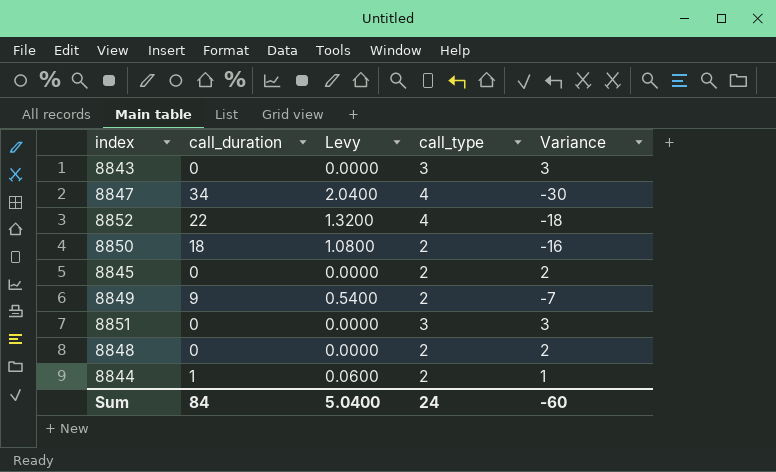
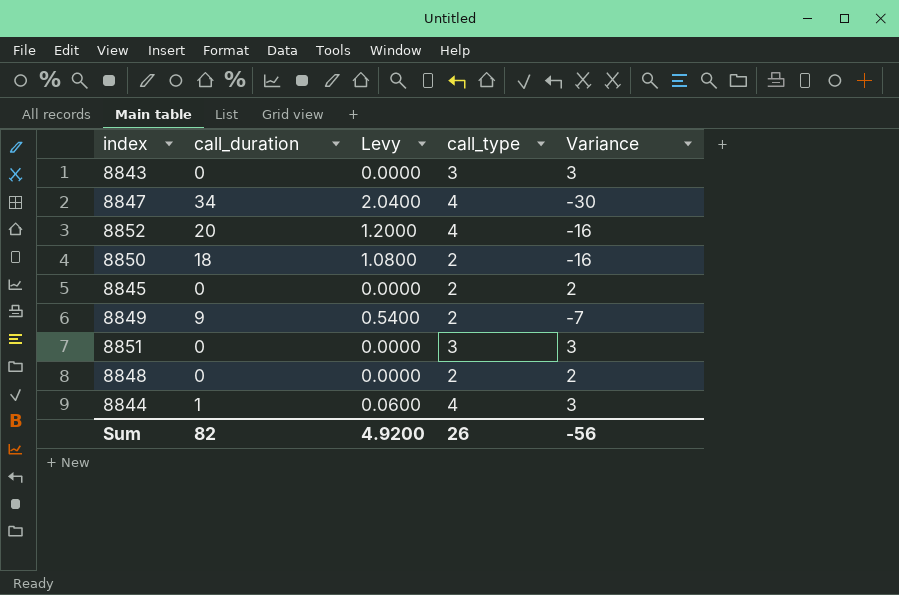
8852 | call_duration: 22 -> 20
8852 | Levy: 1.3200 -> 1.2000
8852 | Variance: -18 -> -16
8844 | call_type: 2 -> 4
8844 | Variance: 1 -> 3
Sum | call_duration: 84 -> 82
Sum | Levy: 5.0400 -> 4.9200
Sum | call_type: 24 -> 26
Sum | Variance: -60 -> -56

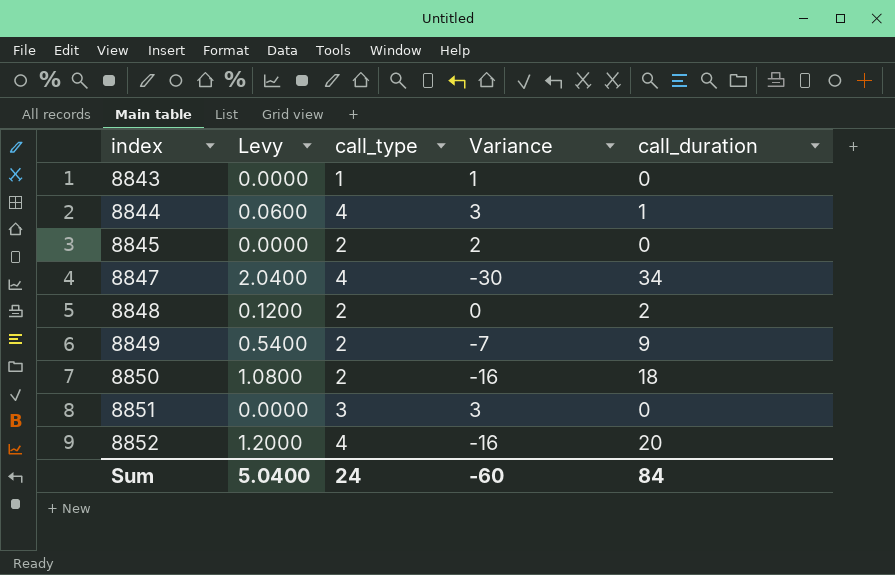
row order: none -> index ascending
column call_duration | position: 2 -> 5
8843 | call_type: 3 -> 1
8843 | Variance: 3 -> 1
8848 | Levy: 0.0000 -> 0.1200
8848 | Variance: 2 -> 0
8848 | call_duration: 0 -> 2
Sum | Levy: 4.9200 -> 5.0400
Sum | call_type: 26 -> 24
Sum | Variance: -56 -> -60
Sum | call_duration: 82 -> 84

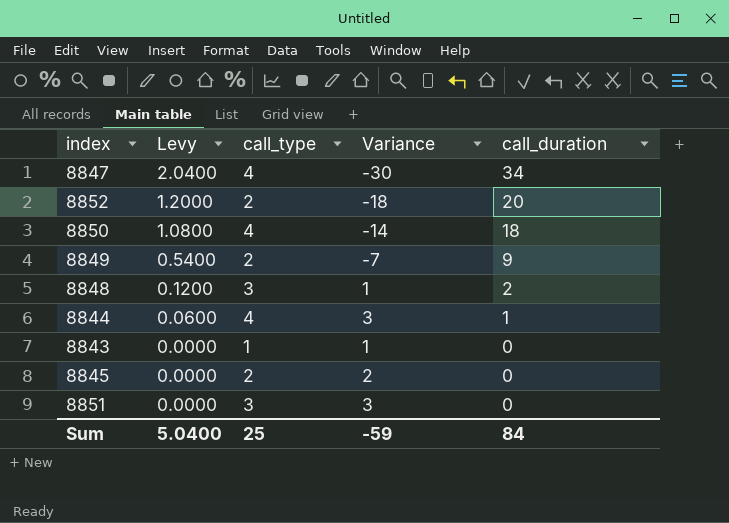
row order: index ascending -> Levy descending
8852 | call_type: 4 -> 2
8852 | Variance: -16 -> -18
8850 | call_type: 2 -> 4
8850 | Variance: -16 -> -14
8848 | call_type: 2 -> 3
8848 | Variance: 0 -> 1
Sum | call_type: 24 -> 25
Sum | Variance: -60 -> -59

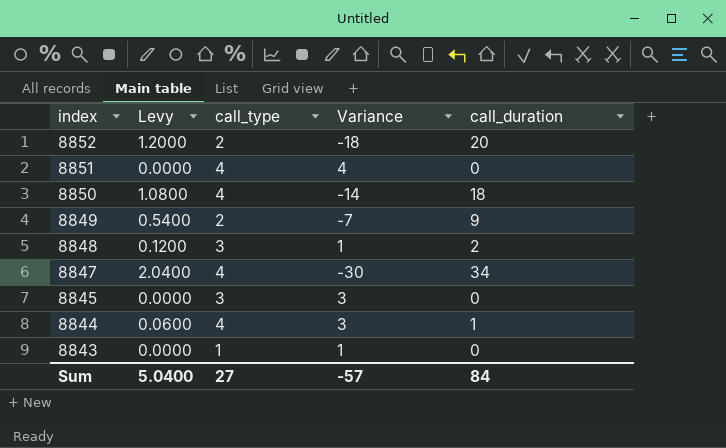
row order: Levy descending -> index descending
8851 | call_type: 3 -> 4
8851 | Variance: 3 -> 4
8845 | call_type: 2 -> 3
8845 | Variance: 2 -> 3
Sum | call_type: 25 -> 27
Sum | Variance: -59 -> -57

